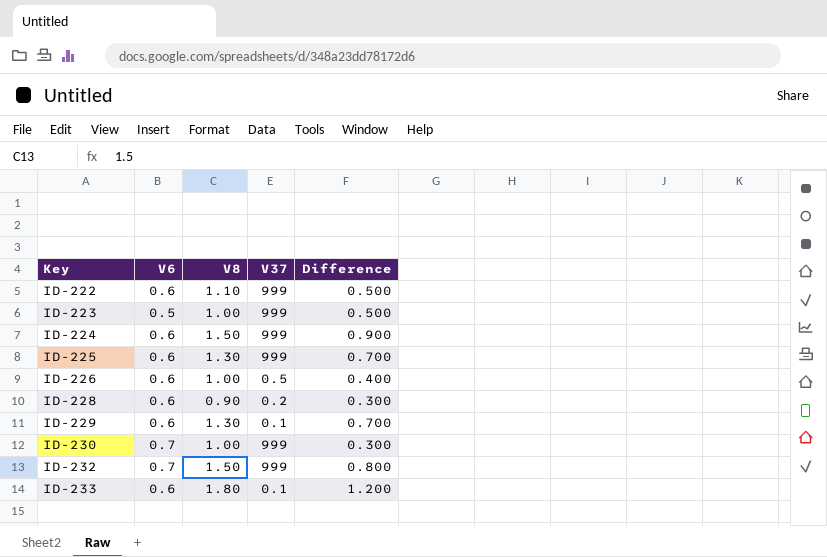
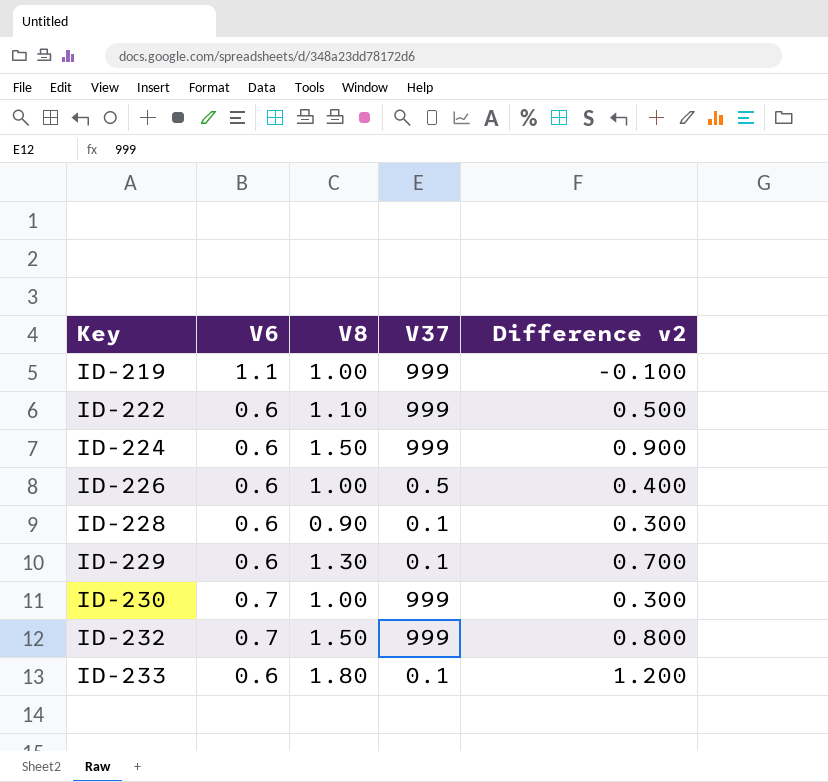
column name: Difference -> Difference v2
row ID-223: 0.5 | 1.00 | 999 | 0.500 -> none
row ID-225: 0.6 | 1.30 | 999 | 0.700 -> none
row ID-219: none -> 1.1 | 1.00 | 999 | -0.100
ID-228 | V37: 0.2 -> 0.1

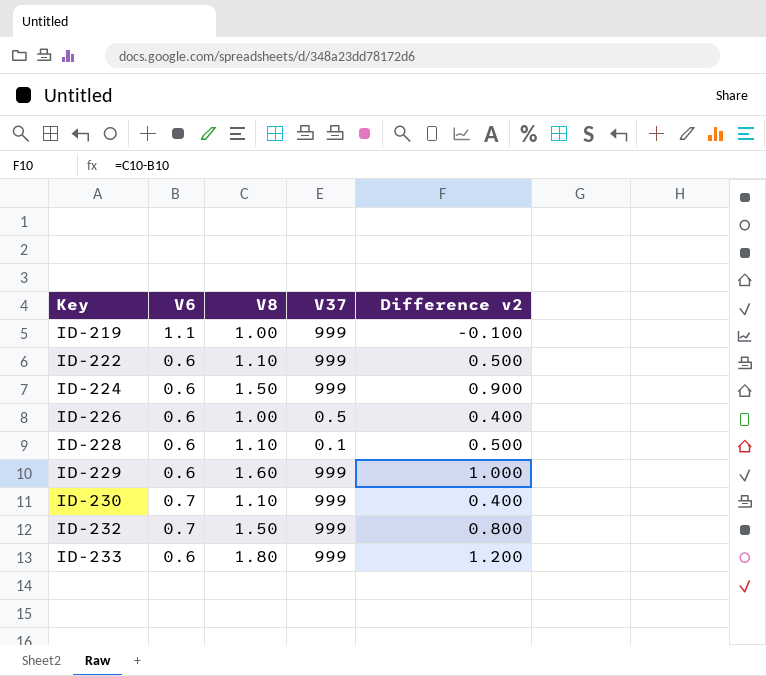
ID-228 | V8: 0.90 -> 1.10
ID-228 | Difference v2: 0.300 -> 0.500
ID-229 | V8: 1.30 -> 1.60
ID-229 | V37: 0.1 -> 999
ID-229 | Difference v2: 0.700 -> 1.000
ID-230 | V8: 1.00 -> 1.10
ID-230 | Difference v2: 0.300 -> 0.400
ID-233 | V37: 0.1 -> 999

